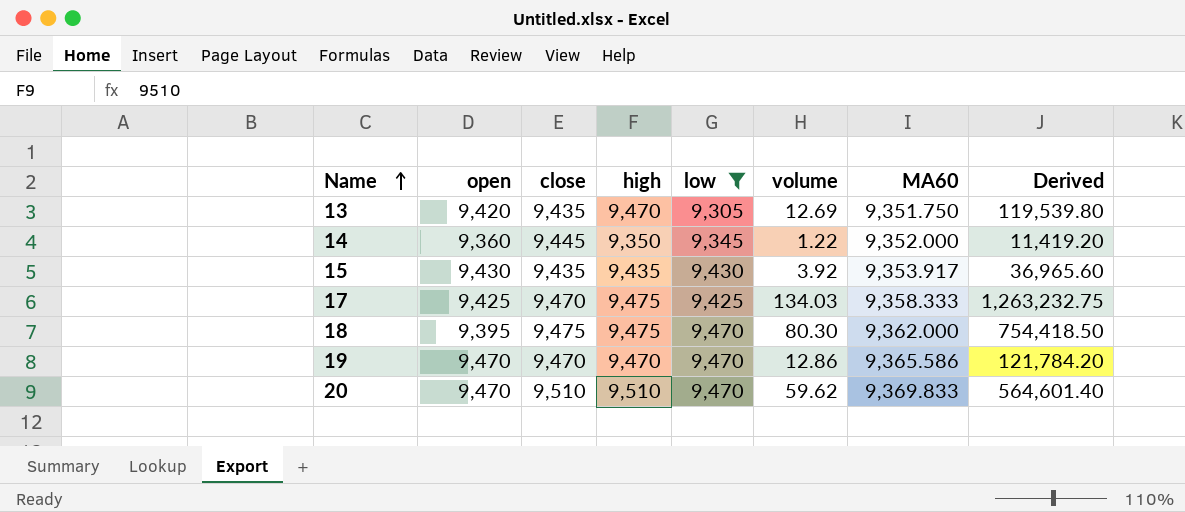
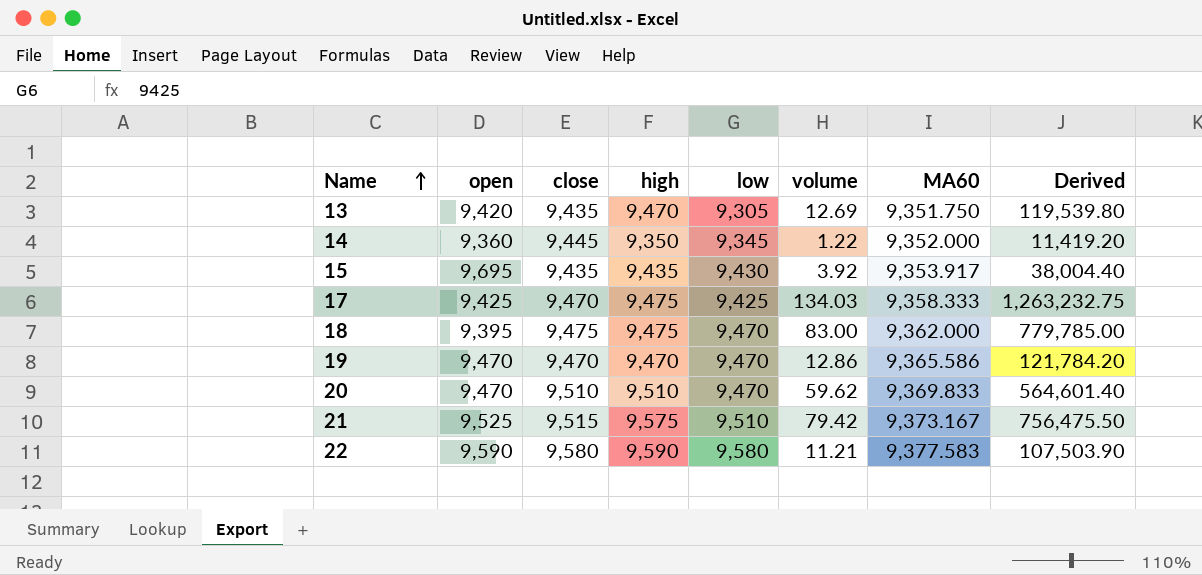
filter: low <= 9,470 -> none
15 | open: 9,430 -> 9,695
15 | Derived: 36,965.60 -> 38,004.40
18 | volume: 80.30 -> 83.00
18 | Derived: 754,418.50 -> 779,785.00

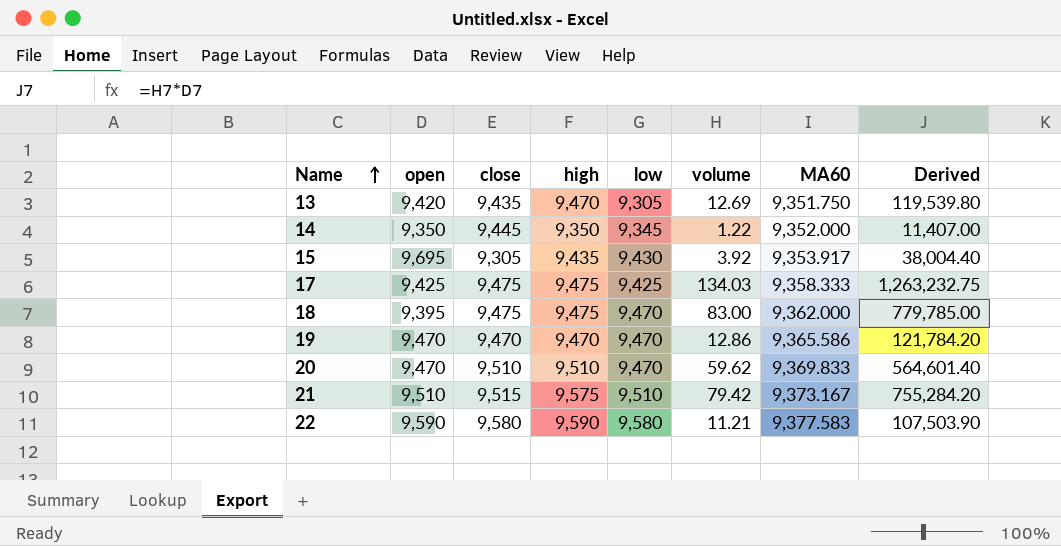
14 | open: 9,360 -> 9,350
14 | Derived: 11,419.20 -> 11,407.00
15 | close: 9,435 -> 9,305
17 | close: 9,470 -> 9,475
21 | open: 9,525 -> 9,510
21 | Derived: 756,475.50 -> 755,284.20

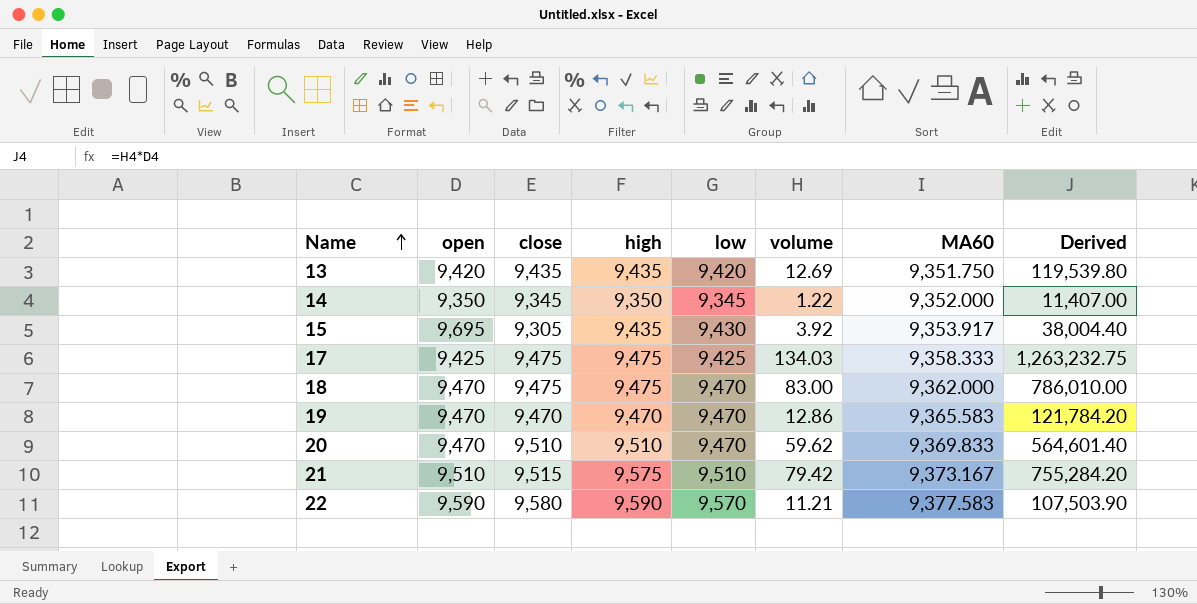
13 | high: 9,470 -> 9,435
13 | low: 9,305 -> 9,420
14 | close: 9,445 -> 9,345
18 | open: 9,395 -> 9,470
18 | Derived: 779,785.00 -> 786,010.00
19 | MA60: 9,365.586 -> 9,365.583
22 | low: 9,580 -> 9,570

